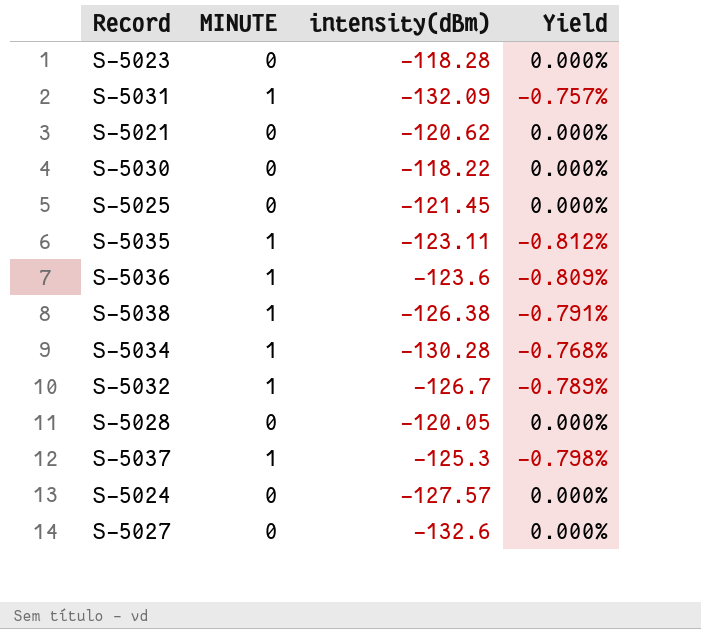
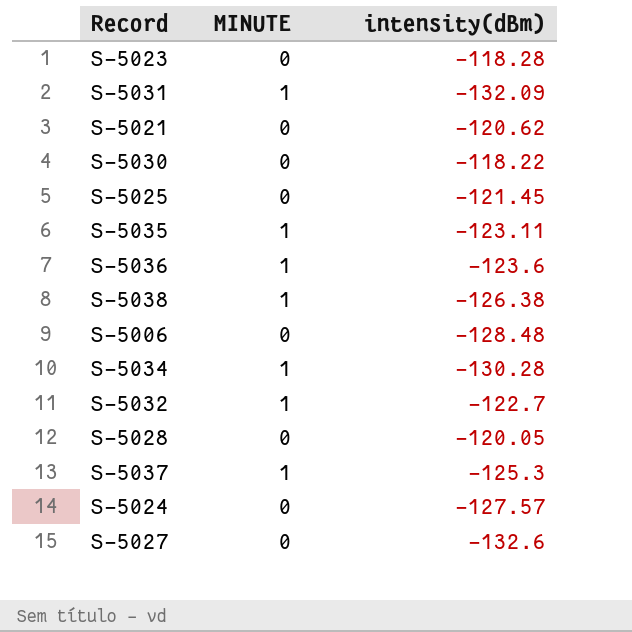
column Yield | formula: [MINUTE] / [intensity(dBm)] -> none
row S-5006: none -> 0 | -128.48
S-5032 | intensity(dBm): -126.7 -> -122.7

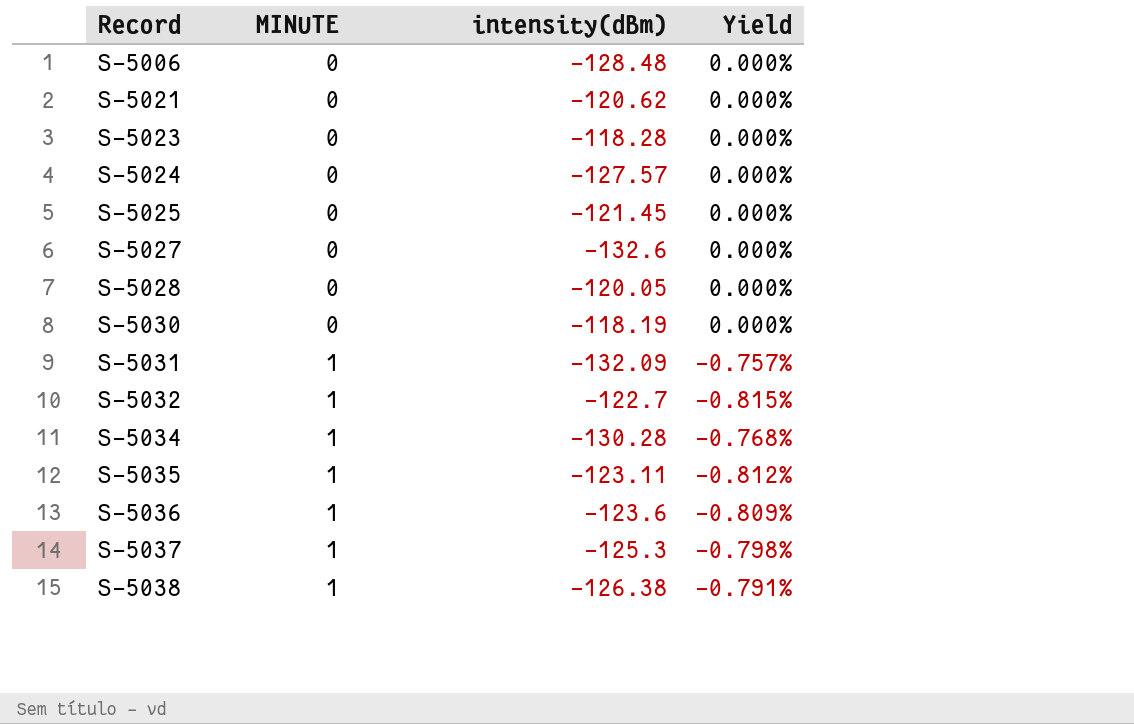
row order: none -> Record ascending
column Yield | formula: none -> [MINUTE] / [intensity(dBm)]
S-5030 | intensity(dBm): -118.22 -> -118.19

